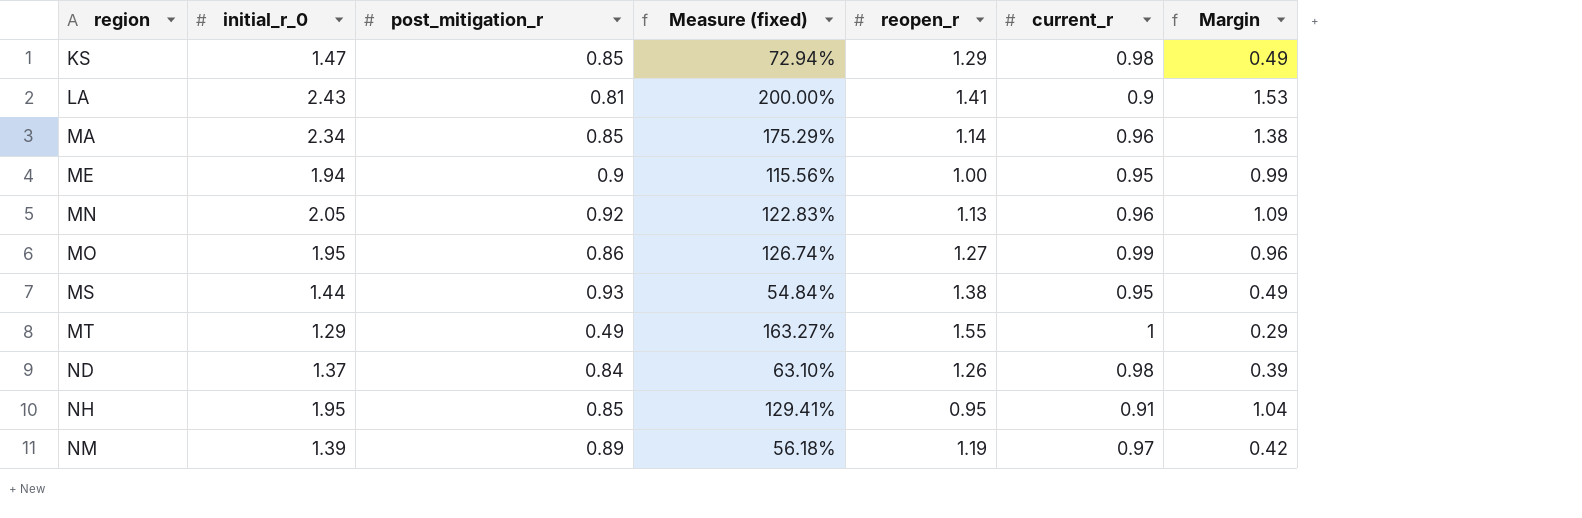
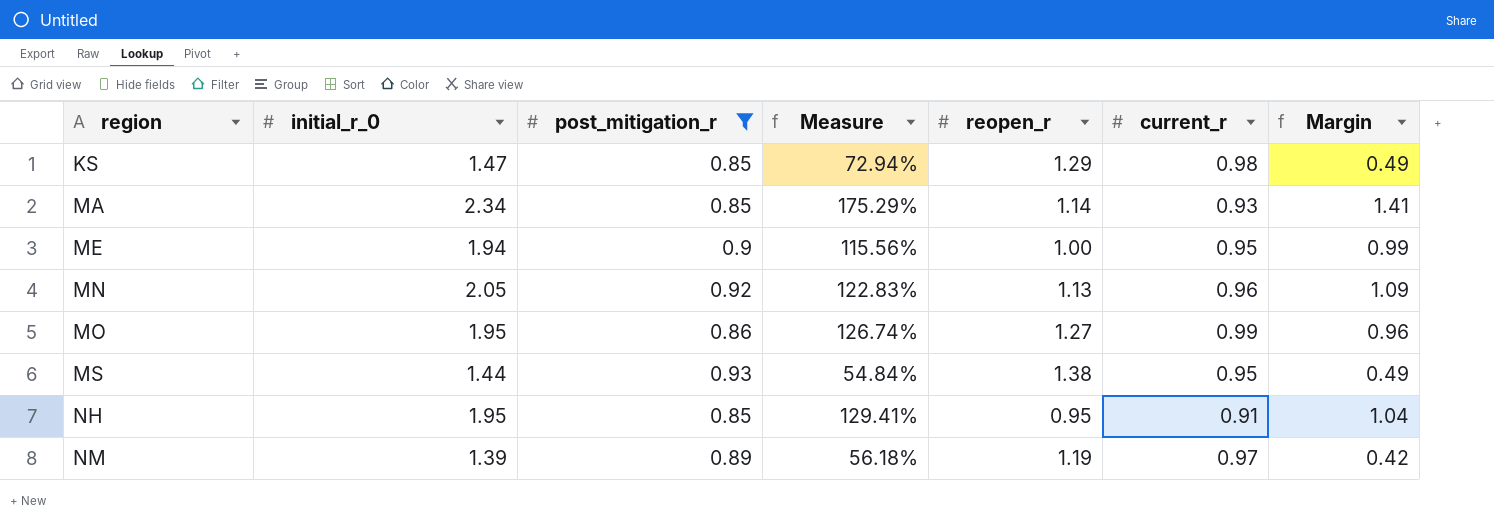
filter: none -> post_mitigation_r >= 0.85
column name: Measure (fixed) -> Measure
MA | current_r: 0.96 -> 0.93
MA | Margin: 1.38 -> 1.41

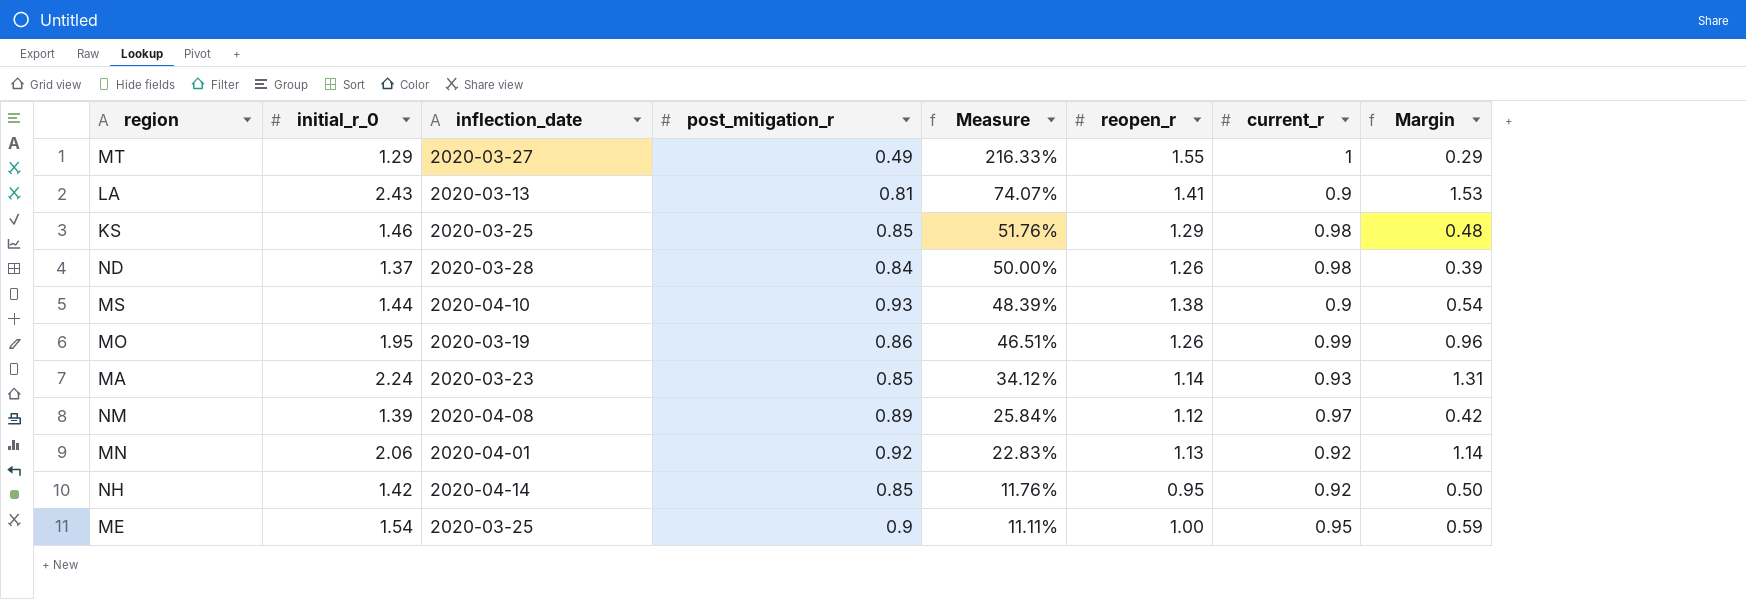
filter: post_mitigation_r >= 0.85 -> none
row order: region ascending -> Measure descending
column inflection_date | position: none -> 3
column Measure | formula: ([initial_r_0] - [post_mitigation_r]) / [post_mitigation_r] -> ([reopen_r] - [post_mitigation_r]) / [post_mitigation_r]
KS | initial_r_0: 1.47 -> 1.46
KS | Margin: 0.49 -> 0.48
MS | current_r: 0.95 -> 0.9
MS | Margin: 0.49 -> 0.54
MO | reopen_r: 1.27 -> 1.26
MA | initial_r_0: 2.34 -> 2.24
MA | Margin: 1.41 -> 1.31
NM | reopen_r: 1.19 -> 1.12
MN | initial_r_0: 2.05 -> 2.06
MN | current_r: 0.96 -> 0.92
MN | Margin: 1.09 -> 1.14
NH | initial_r_0: 1.95 -> 1.42
NH | current_r: 0.91 -> 0.92
NH | Margin: 1.04 -> 0.50
ME | initial_r_0: 1.94 -> 1.54
ME | Margin: 0.99 -> 0.59

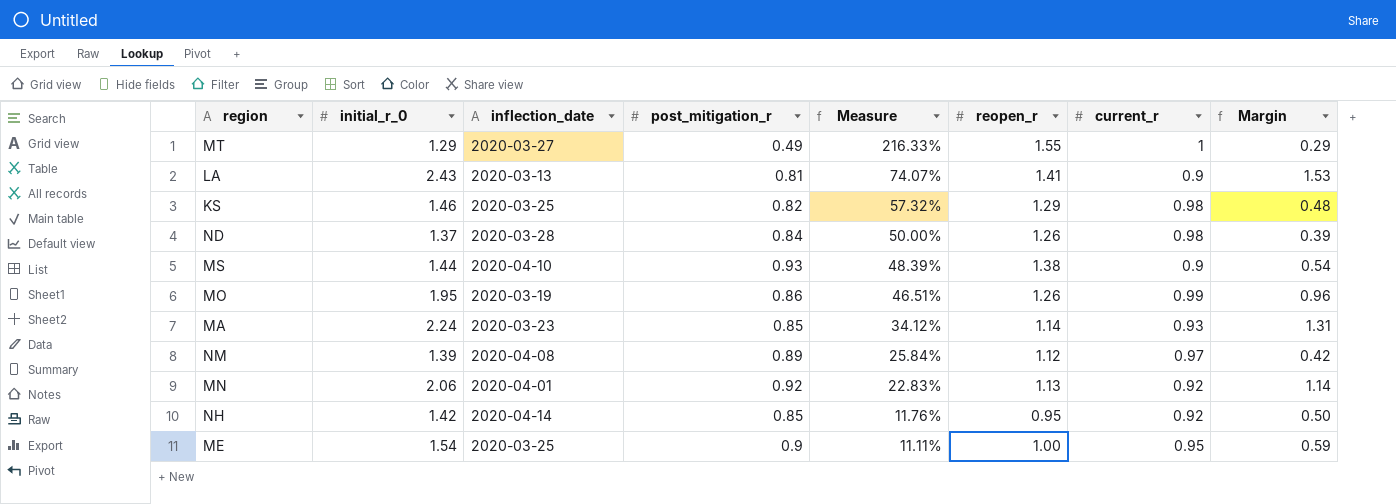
KS | post_mitigation_r: 0.85 -> 0.82
KS | Measure: 51.76% -> 57.32%

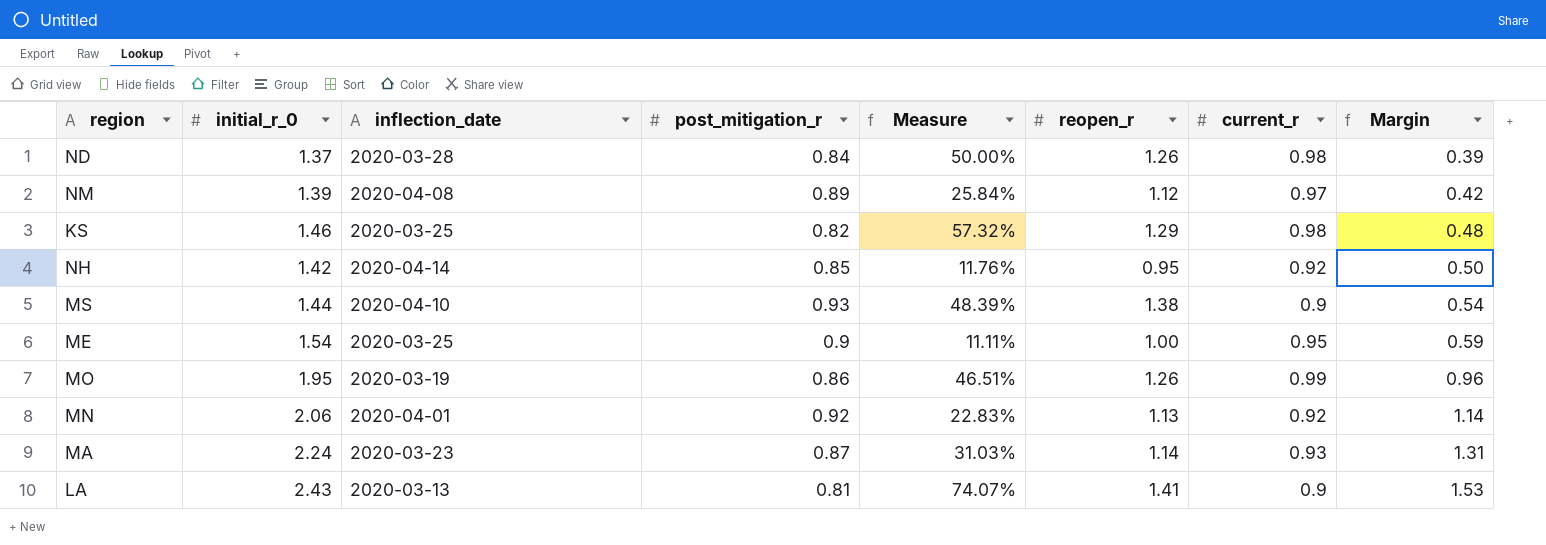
row order: Measure descending -> Margin ascending
row MT: 1.29 | 2020-03-27 | 0.49 | 216.33% | 1.55 | 1 | 0.29 -> none
MA | post_mitigation_r: 0.85 -> 0.87
MA | Measure: 34.12% -> 31.03%

